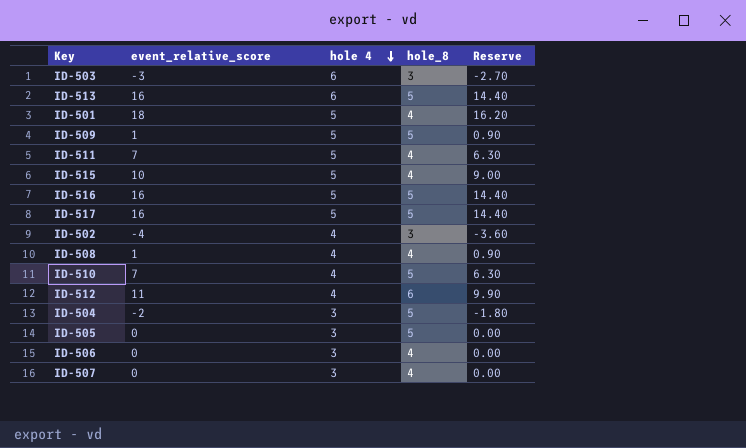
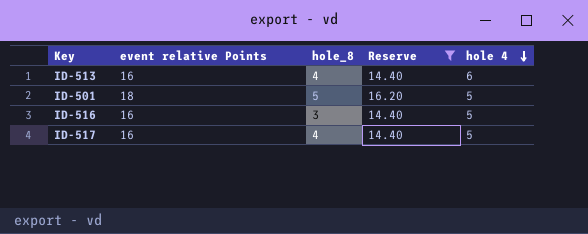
filter: none -> Reserve >= 14.40
column name: event_relative_score -> event relative Points
column hole 4 | position: 3 -> 5
ID-513 | hole_8: 5 -> 4
ID-501 | hole_8: 4 -> 5
ID-516 | hole_8: 5 -> 3
ID-517 | hole_8: 5 -> 4

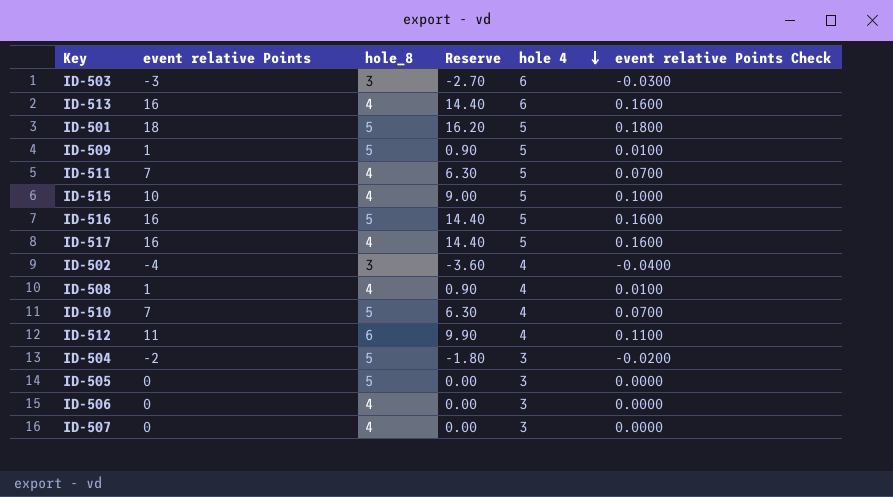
filter: Reserve >= 14.40 -> none
column event relative Points Check | formula: none -> [event relative Points] * 0.01
ID-516 | hole_8: 3 -> 5

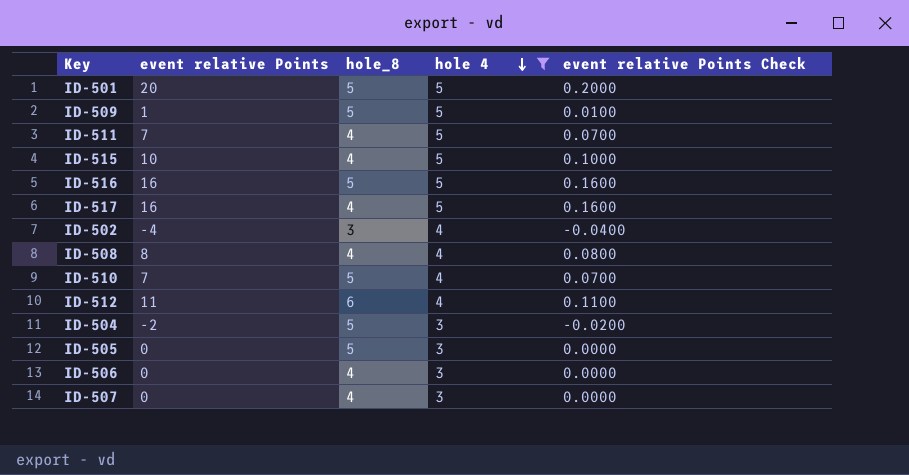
filter: none -> hole 4 != 6
column Reserve | formula: [event relative Points] * 0.9 -> none
ID-501 | event relative Points: 18 -> 20
ID-501 | event relative Points Check: 0.1800 -> 0.2000
ID-508 | event relative Points: 1 -> 8
ID-508 | event relative Points Check: 0.0100 -> 0.0800

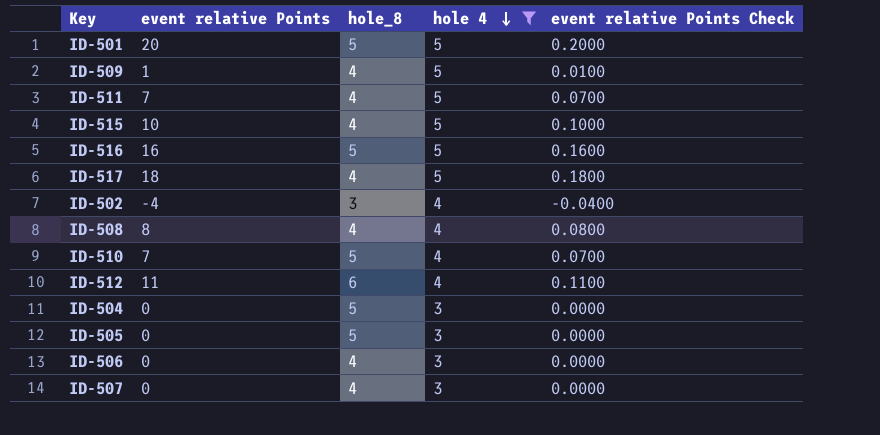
ID-509 | hole_8: 5 -> 4
ID-517 | event relative Points: 16 -> 18
ID-517 | event relative Points Check: 0.1600 -> 0.1800
ID-504 | event relative Points: -2 -> 0
ID-504 | event relative Points Check: -0.0200 -> 0.0000

